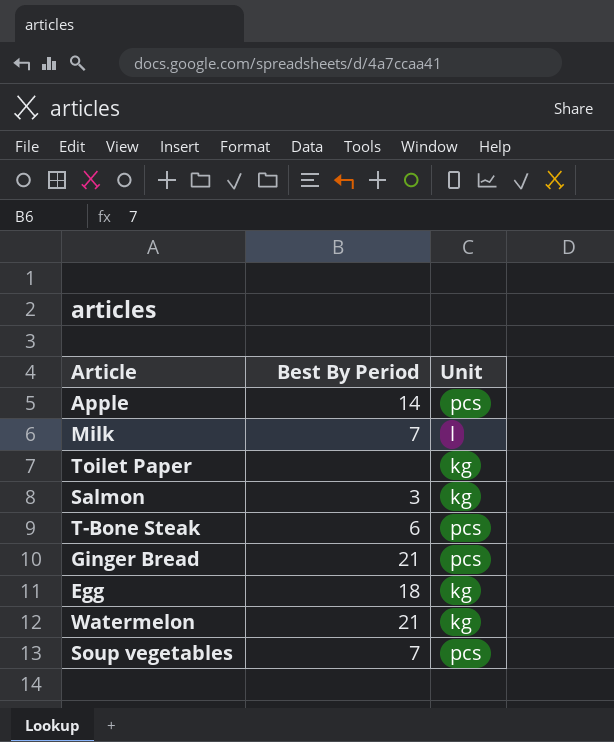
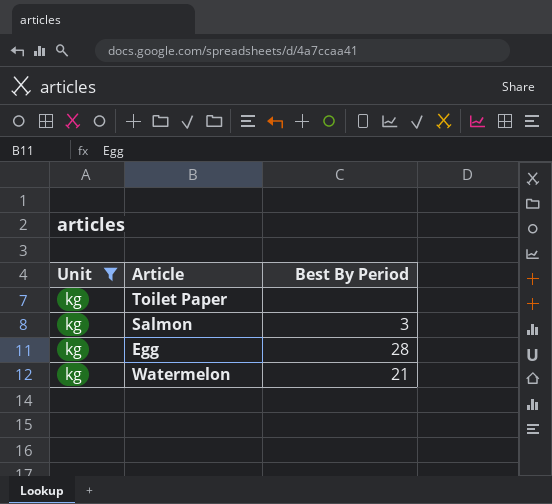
filter: none -> Unit = kg
column Unit | position: 3 -> 1
Egg | Best By Period: 18 -> 28

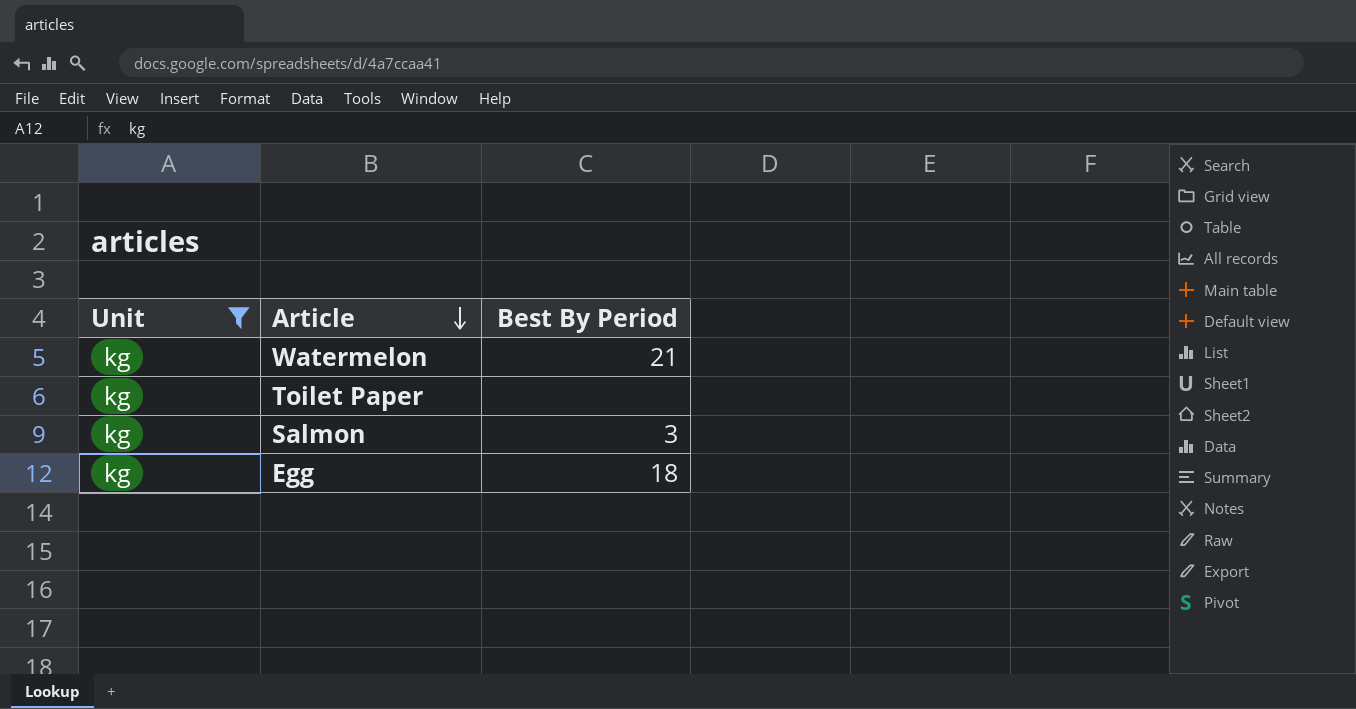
row order: none -> Article descending
Egg | Best By Period: 28 -> 18

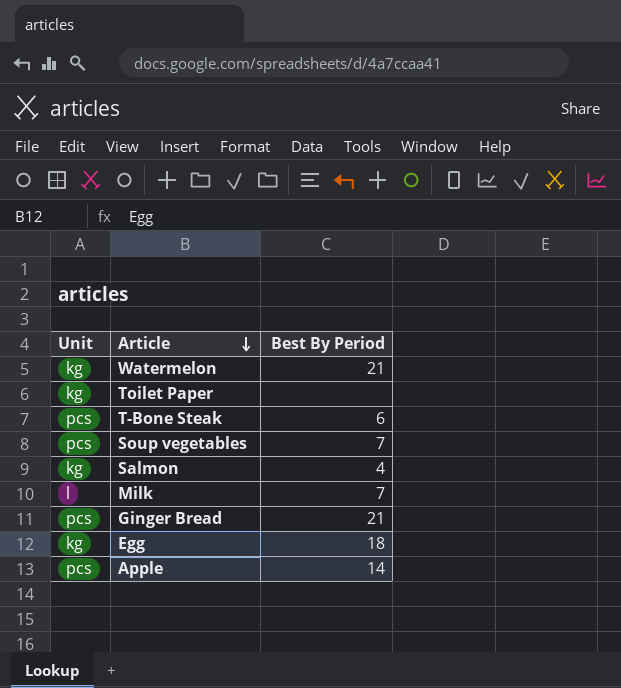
filter: Unit = kg -> none
Salmon | Best By Period: 3 -> 4

